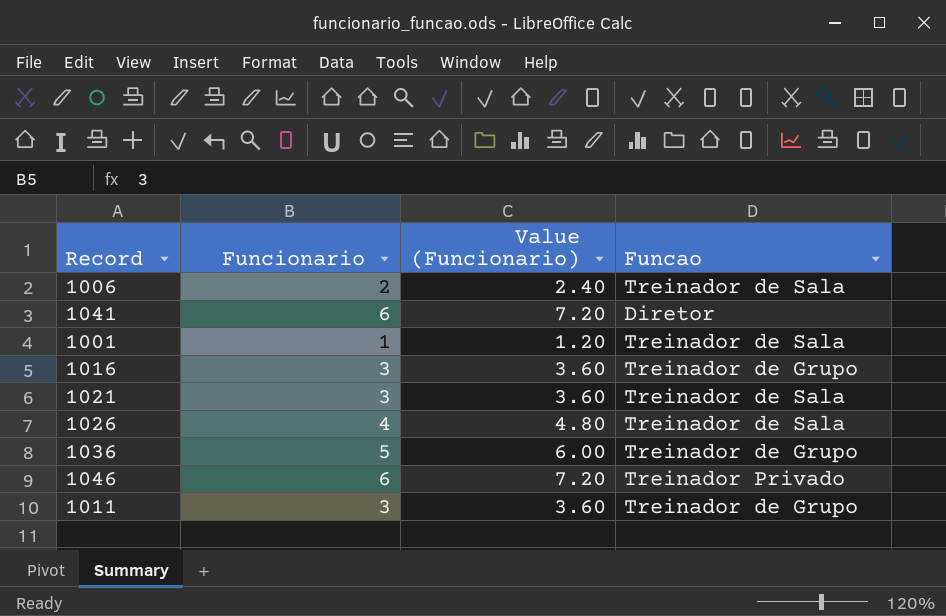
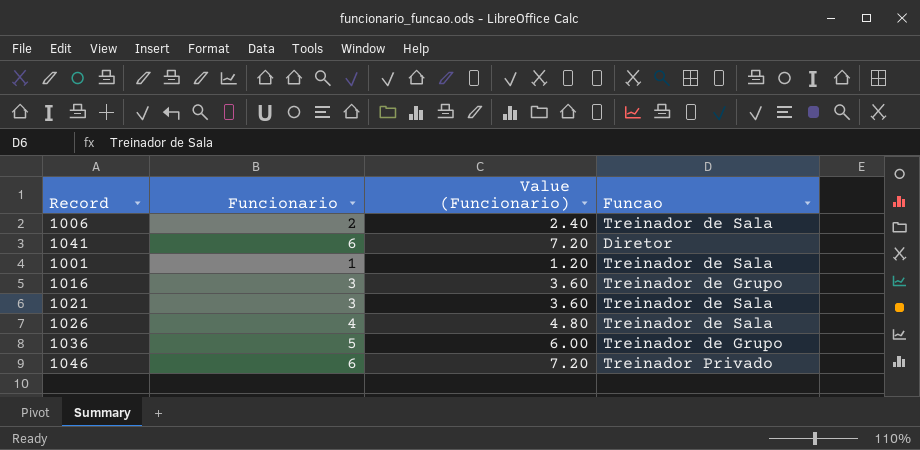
row 1011: 3 | 3.60 | Treinador de Grupo -> none

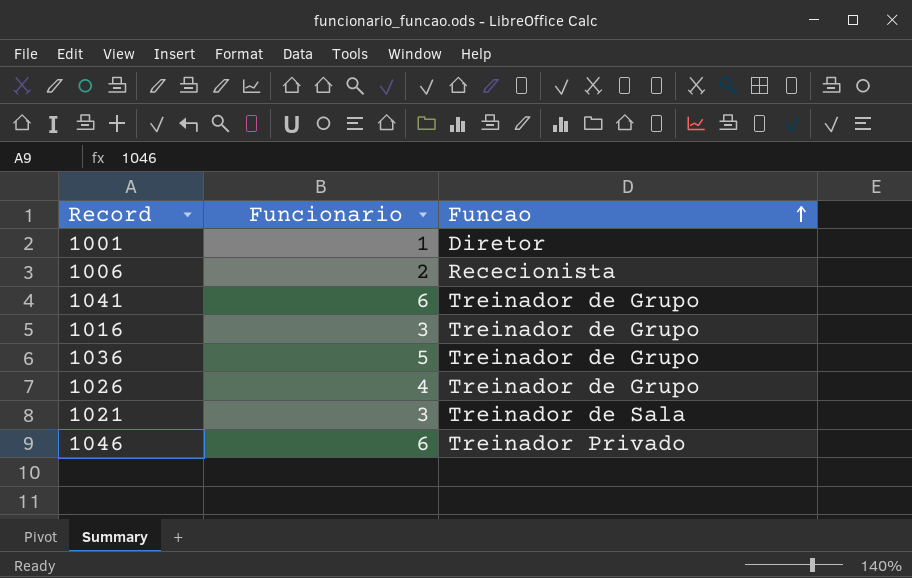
row order: none -> Funcao ascending
column Value (Funcionario) | formula: [Funcionario] * 1.2 -> none
1001 | Funcao: Treinador de Sala -> Diretor
1006 | Funcao: Treinador de Sala -> Rececionista
1041 | Funcao: Diretor -> Treinador de Grupo
1026 | Funcao: Treinador de Sala -> Treinador de Grupo

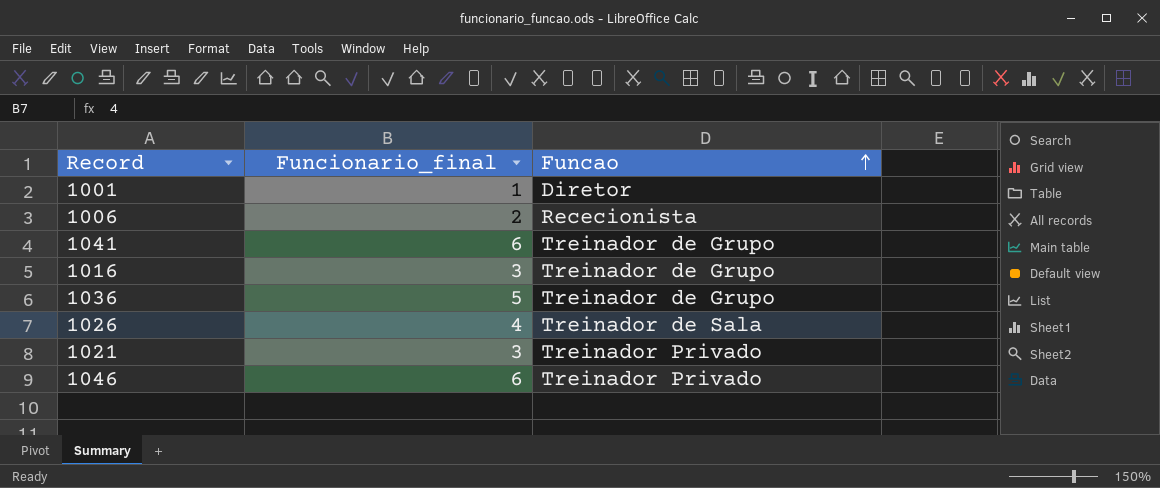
column name: Funcionario -> Funcionario_final
1026 | Funcao: Treinador de Grupo -> Treinador de Sala
1021 | Funcao: Treinador de Sala -> Treinador Privado

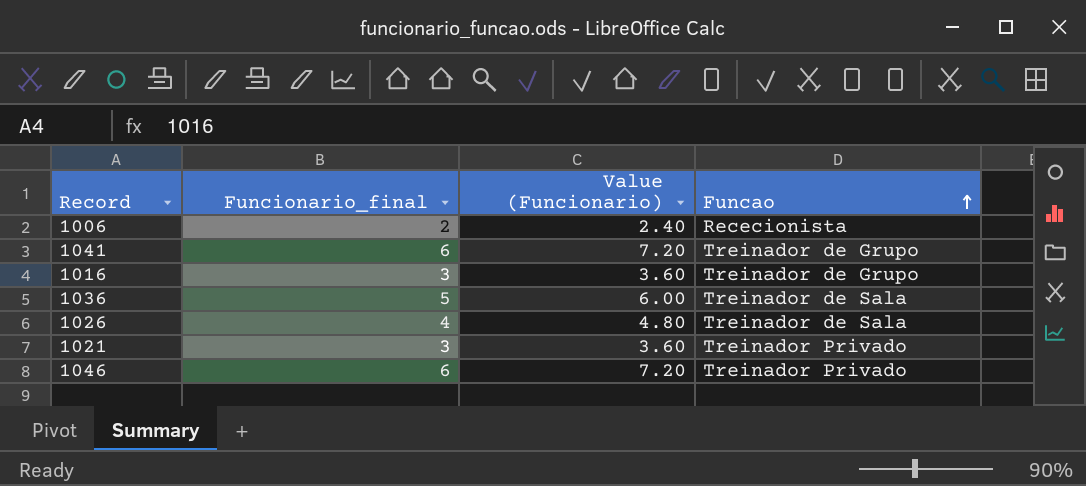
column Value (Funcionario) | formula: none -> [Funcionario_final] * 1.2
row 1001: 1 | Diretor -> none
1036 | Funcao: Treinador de Grupo -> Treinador de Sala

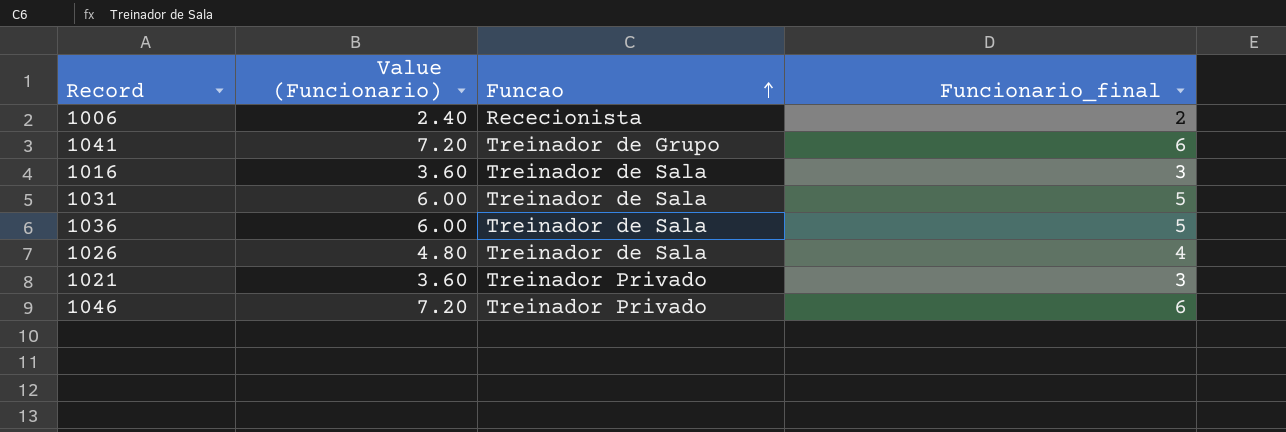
column Funcionario_final | position: 2 -> 4
1016 | Funcao: Treinador de Grupo -> Treinador de Sala
row 1031: none -> 6.00 | Treinador de Sala | 5

